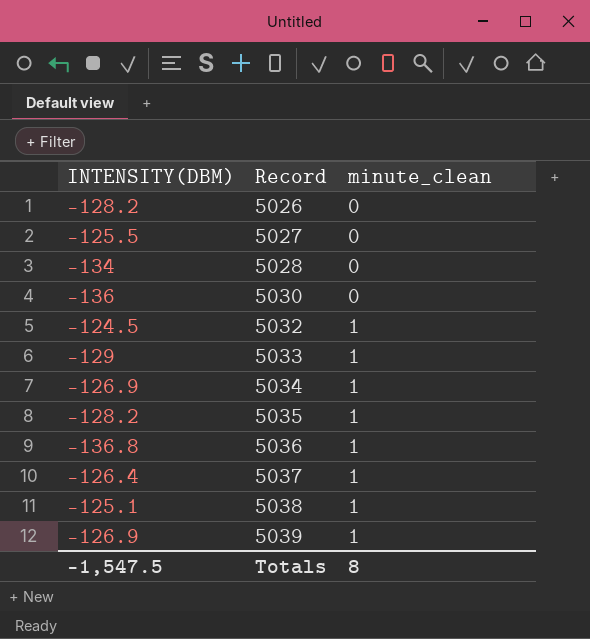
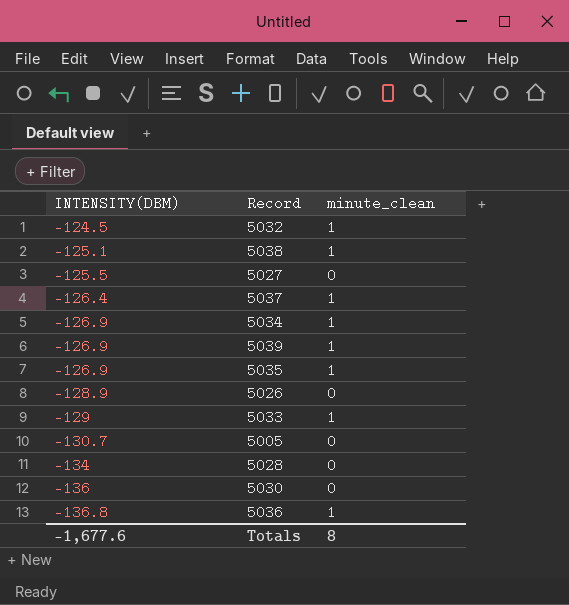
row order: Record ascending -> INTENSITY(DBM) descending
5035 | INTENSITY(DBM): -128.2 -> -126.9
5026 | INTENSITY(DBM): -128.2 -> -128.9
row 5005: none -> -130.7 | 0
Totals | INTENSITY(DBM): -1,547.5 -> -1,677.6

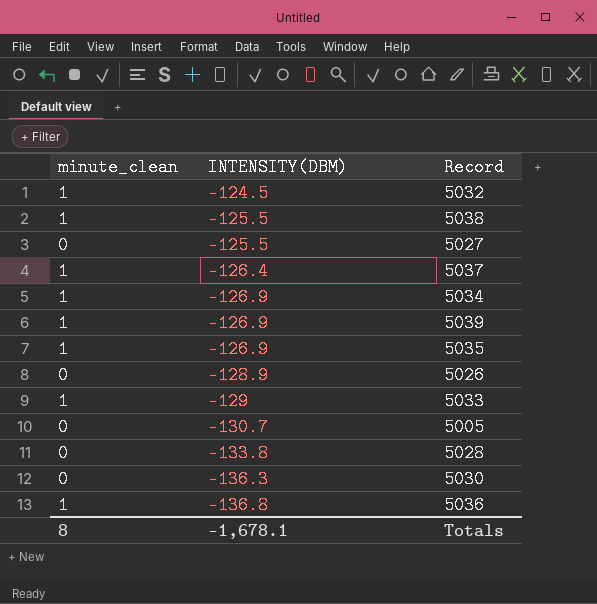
column minute_clean | position: 3 -> 1
5038 | INTENSITY(DBM): -125.1 -> -125.5
5028 | INTENSITY(DBM): -134 -> -133.8
5030 | INTENSITY(DBM): -136 -> -136.3
Totals | INTENSITY(DBM): -1,677.6 -> -1,678.1

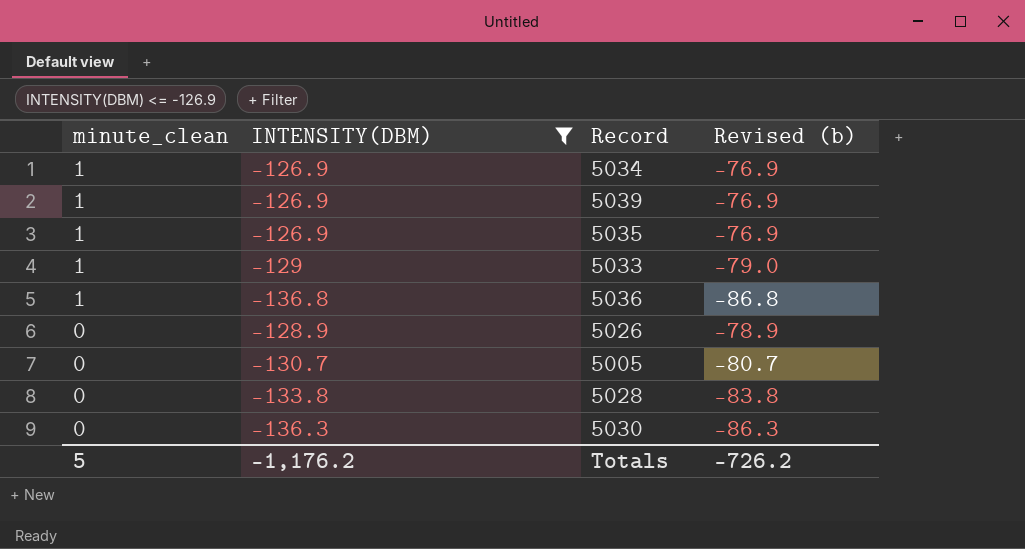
filter: none -> INTENSITY(DBM) <= -126.9
row order: INTENSITY(DBM) descending -> minute_clean descending
column Revised (b) | formula: none -> [INTENSITY(DBM)] + 50
Totals | minute_clean: 8 -> 5
Totals | INTENSITY(DBM): -1,678.1 -> -1,176.2

